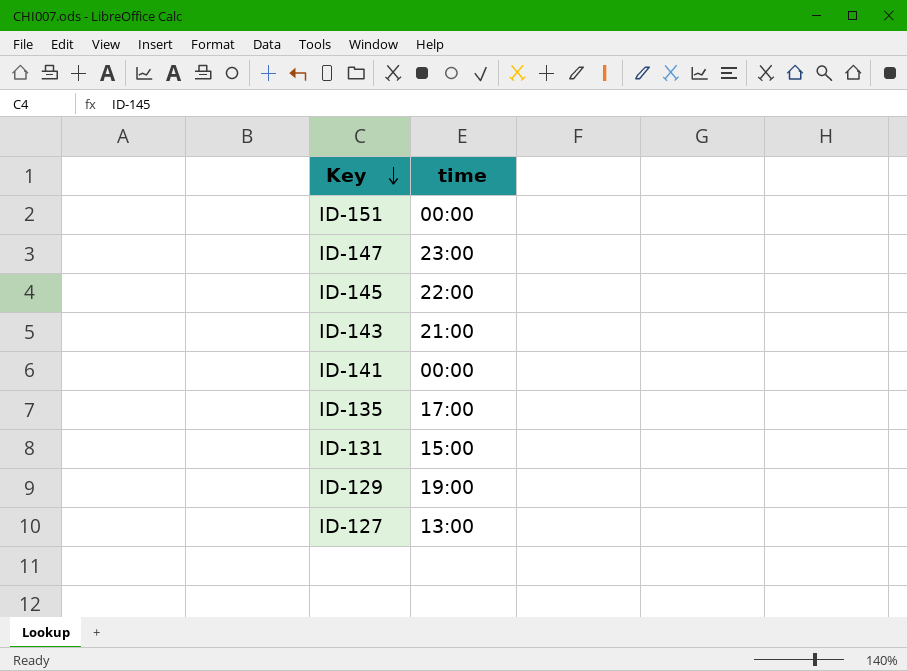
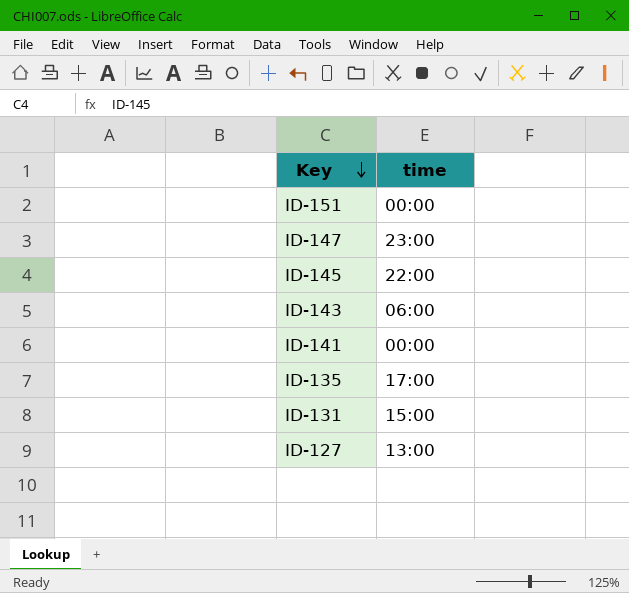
row ID-129: 19:00 -> none
ID-143 | time: 21:00 -> 06:00

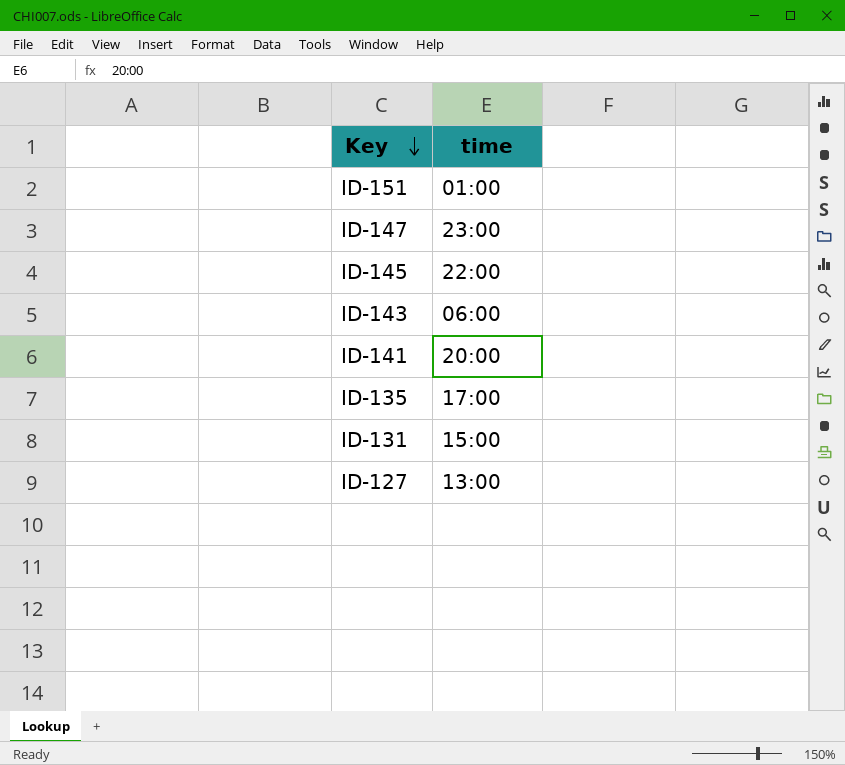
ID-151 | time: 00:00 -> 01:00
ID-141 | time: 00:00 -> 20:00

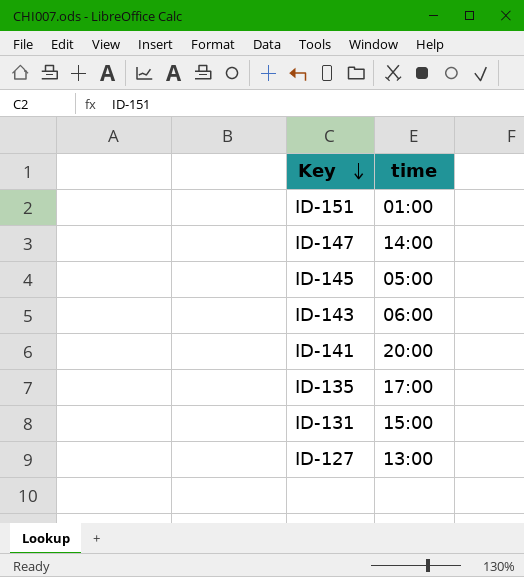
ID-147 | time: 23:00 -> 14:00
ID-145 | time: 22:00 -> 05:00

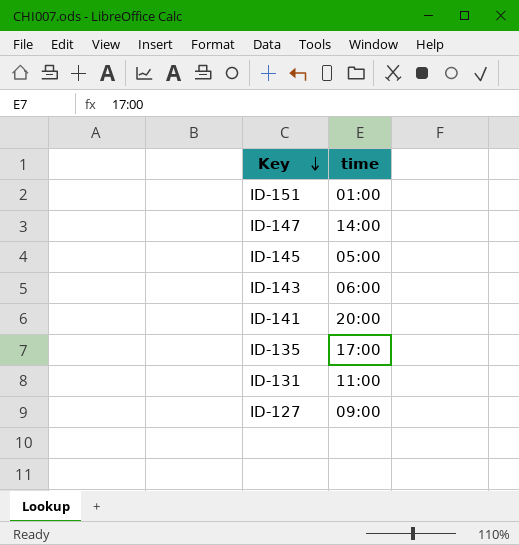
ID-131 | time: 15:00 -> 11:00
ID-127 | time: 13:00 -> 09:00

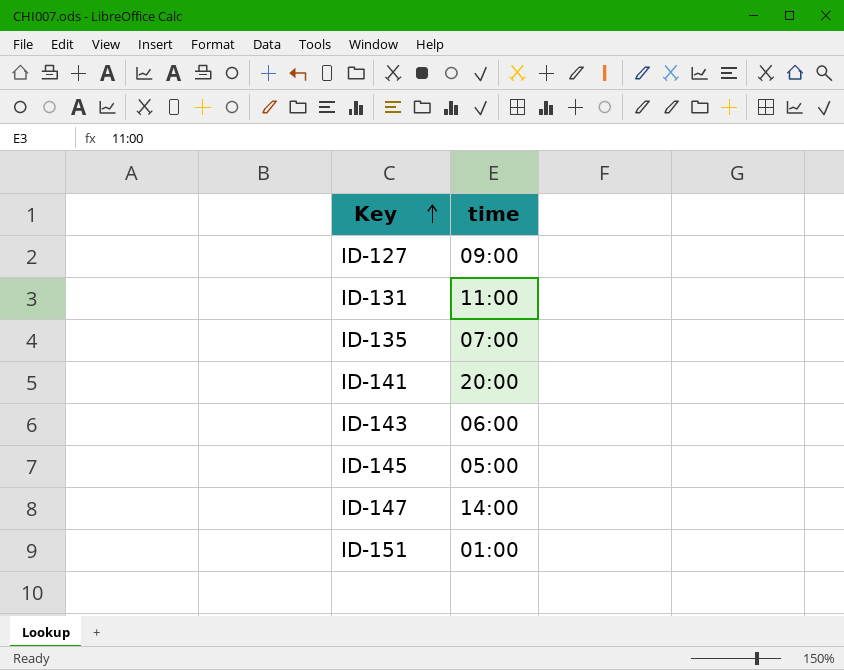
row order: Key descending -> Key ascending
ID-135 | time: 17:00 -> 07:00

